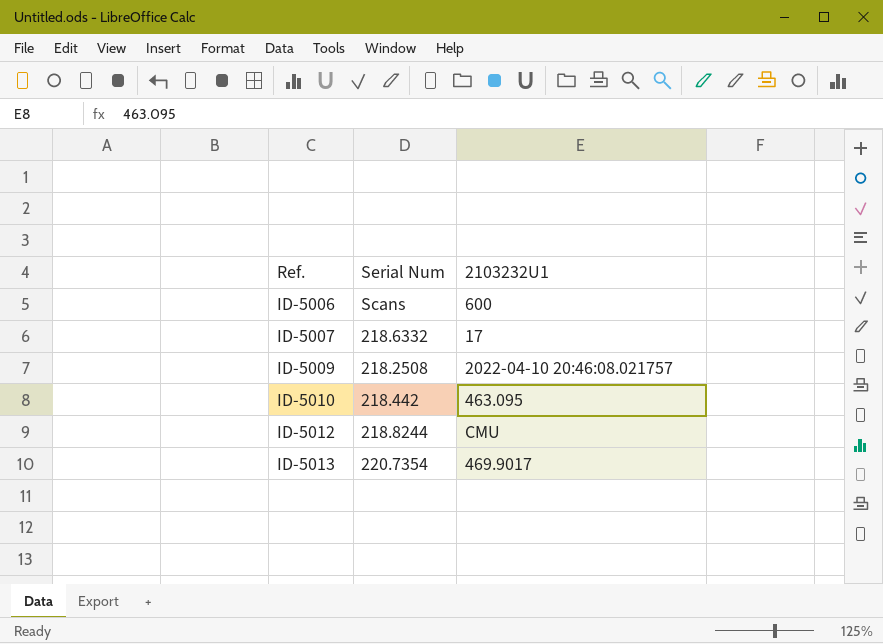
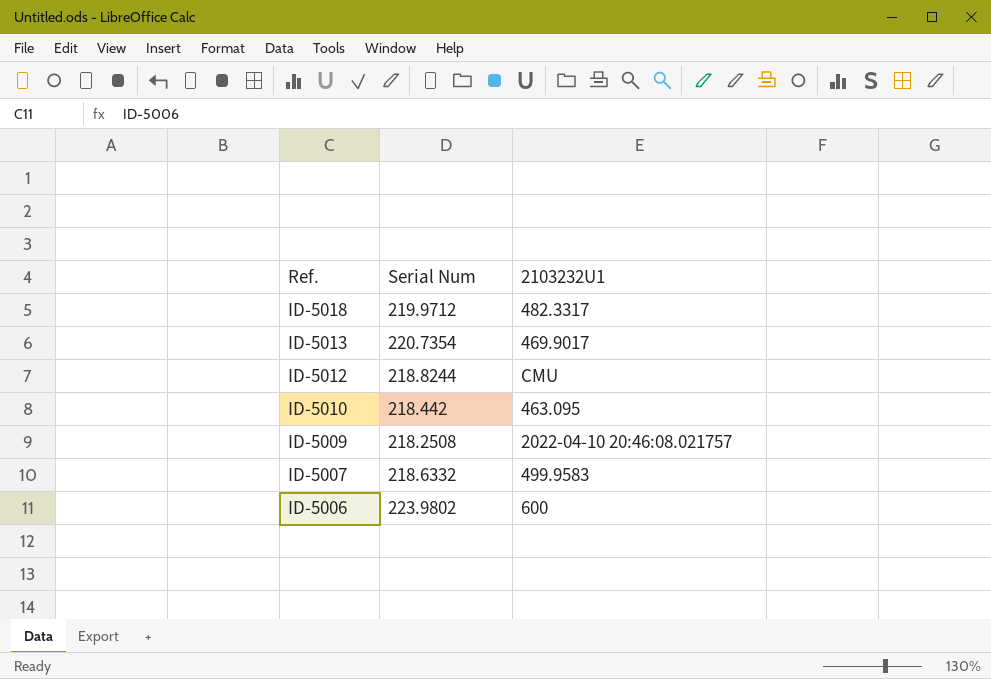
row order: Ref. ascending -> Ref. descending
row ID-5018: none -> 219.9712 | 482.3317
ID-5007 | 2103232U1: 17 -> 499.9583
ID-5006 | Serial Num: Scans -> 223.9802

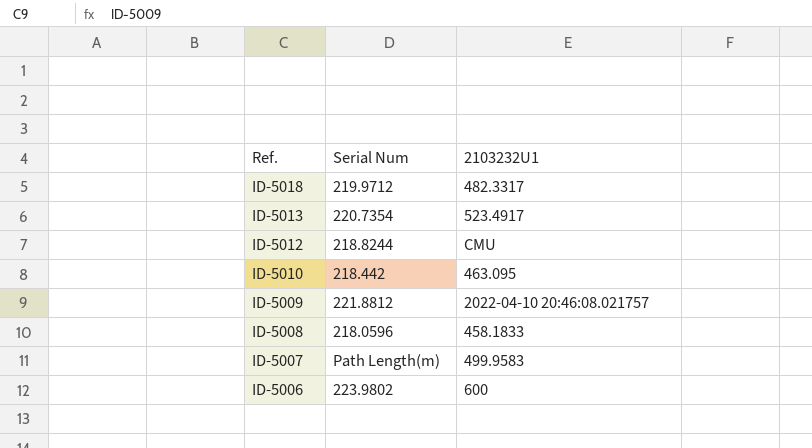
ID-5013 | 2103232U1: 469.9017 -> 523.4917
ID-5009 | Serial Num: 218.2508 -> 221.8812
row ID-5008: none -> 218.0596 | 458.1833
ID-5007 | Serial Num: 218.6332 -> Path Length(m)

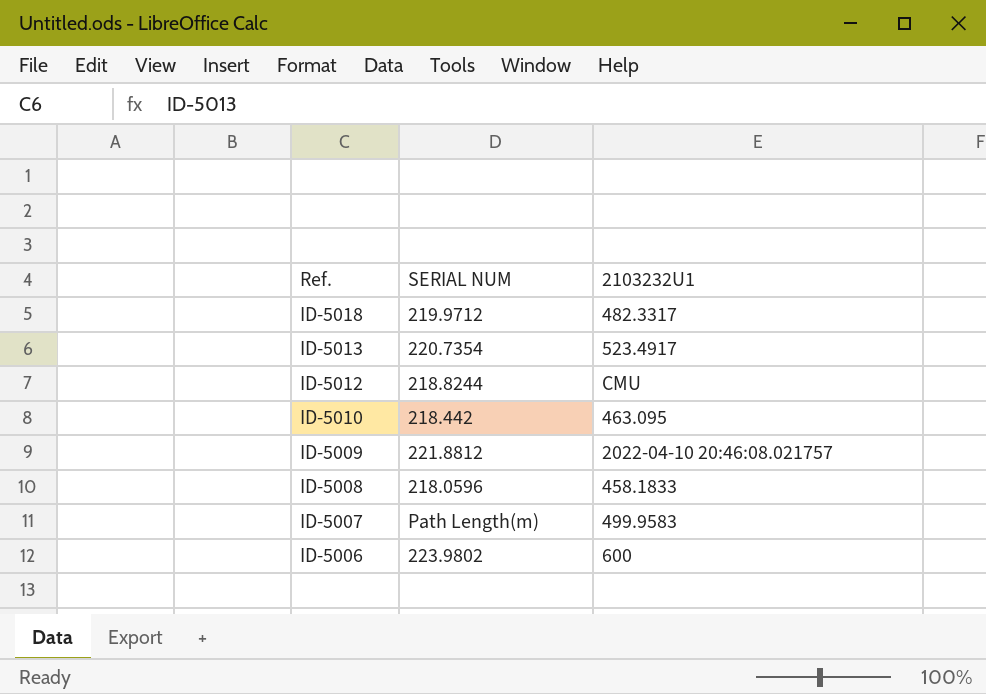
column name: Serial Num -> SERIAL NUM

